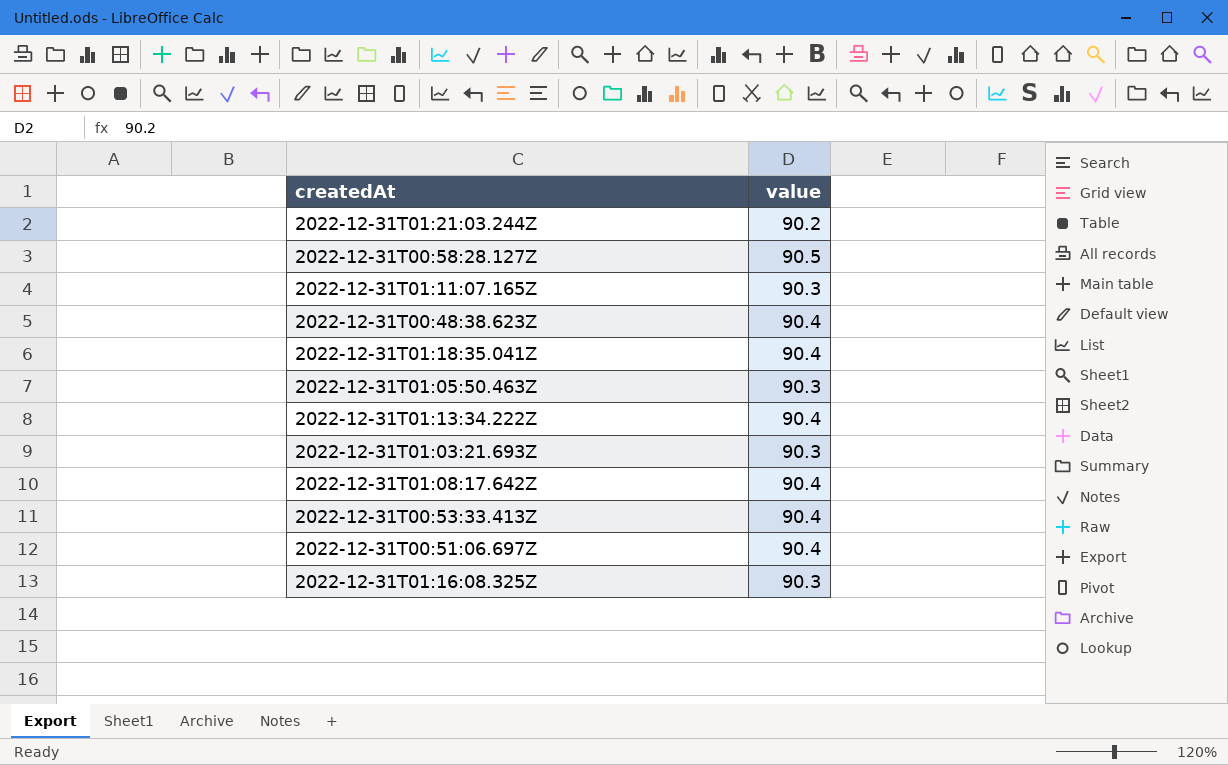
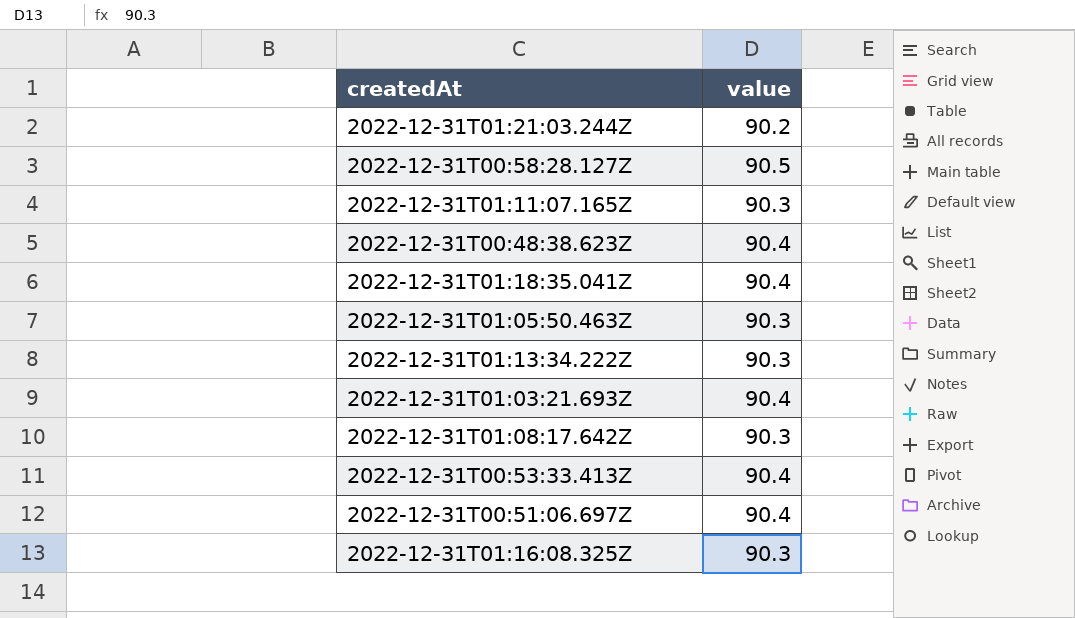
2022-12-31T01:13:34.222Z | value: 90.4 -> 90.3
2022-12-31T01:03:21.693Z | value: 90.3 -> 90.4
2022-12-31T01:08:17.642Z | value: 90.4 -> 90.3

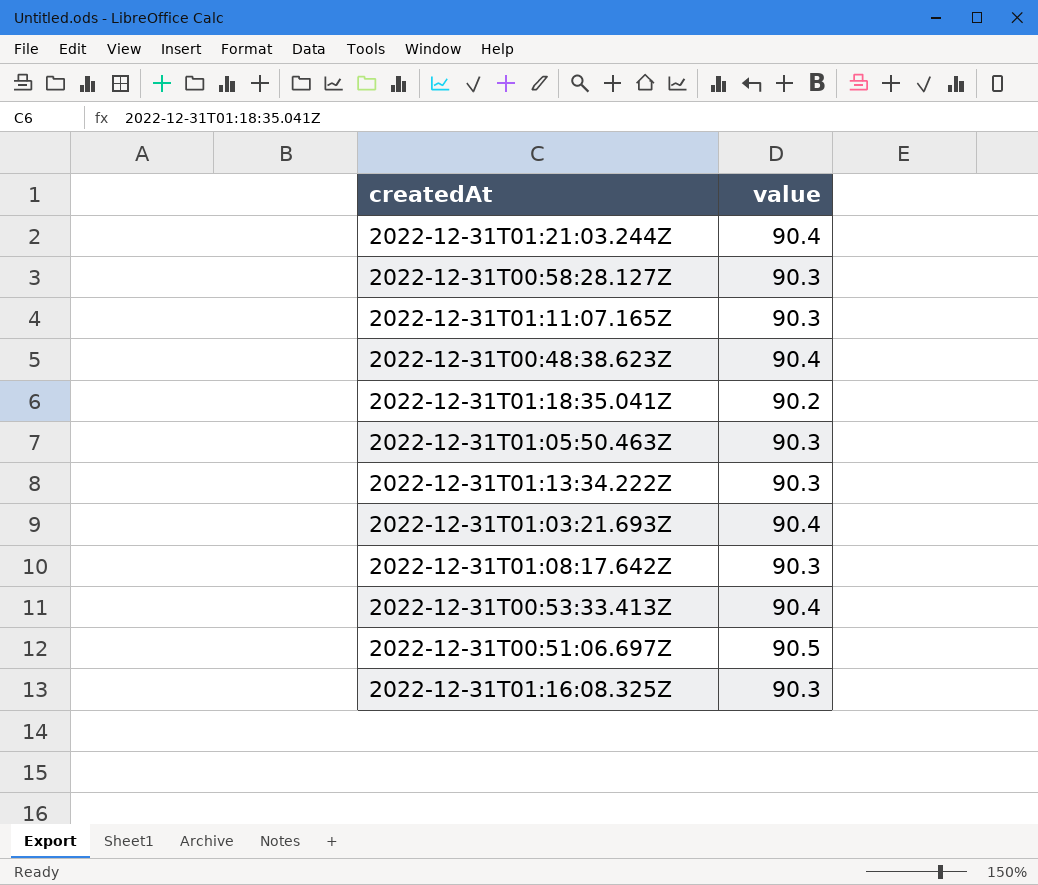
2022-12-31T01:21:03.244Z | value: 90.2 -> 90.4
2022-12-31T00:58:28.127Z | value: 90.5 -> 90.3
2022-12-31T01:18:35.041Z | value: 90.4 -> 90.2
2022-12-31T00:51:06.697Z | value: 90.4 -> 90.5

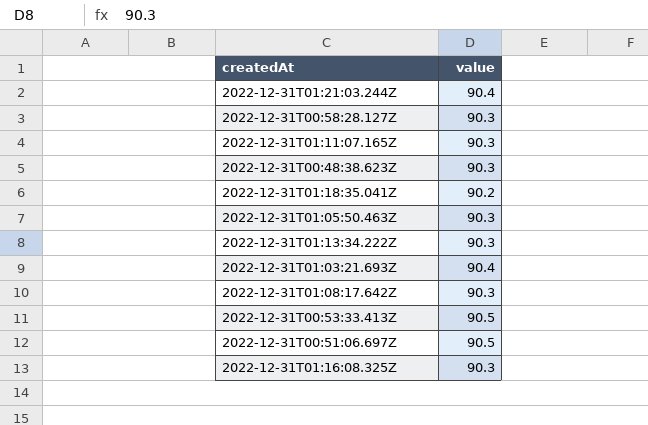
2022-12-31T00:48:38.623Z | value: 90.4 -> 90.3
2022-12-31T00:53:33.413Z | value: 90.4 -> 90.5

